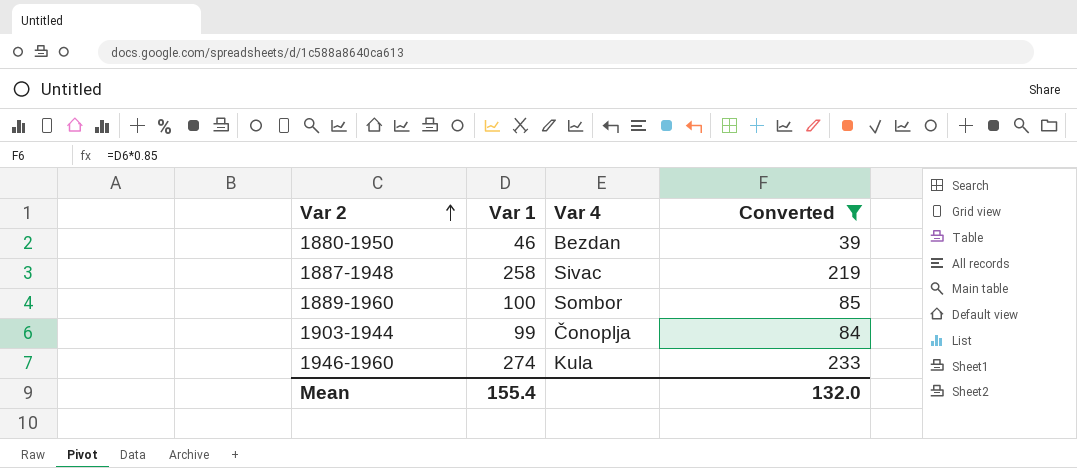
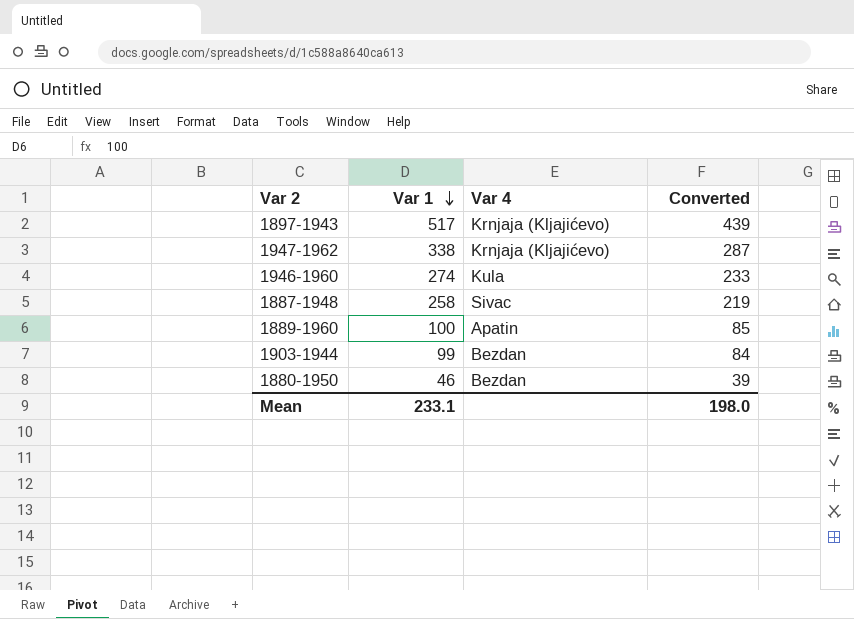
filter: Converted <= 233 -> none
row order: Var 2 ascending -> Var 1 descending
1889-1960 | Var 4: Sombor -> Apatin
1903-1944 | Var 4: Čonoplja -> Bezdan
Mean | Var 1: 155.4 -> 233.1
Mean | Converted: 132.0 -> 198.0

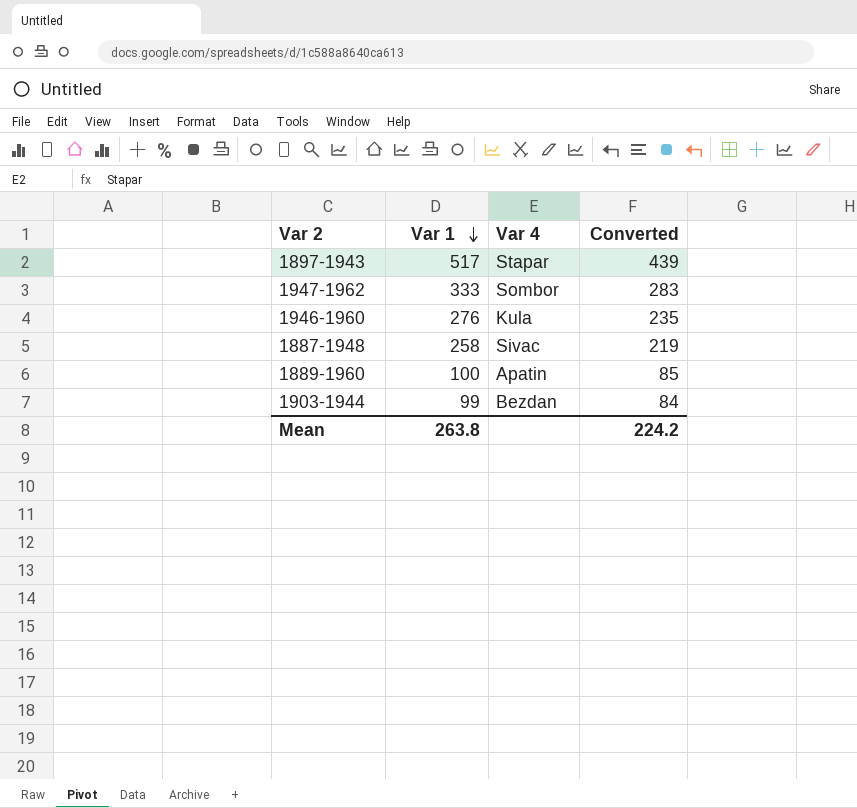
row 1880-1950: 46 | Bezdan | 39 -> none
1897-1943 | Var 4: Krnjaja (Kljajićevo) -> Stapar
1947-1962 | Var 1: 338 -> 333
1947-1962 | Var 4: Krnjaja (Kljajićevo) -> Sombor
1947-1962 | Converted: 287 -> 283
1946-1960 | Var 1: 274 -> 276
1946-1960 | Converted: 233 -> 235
Mean | Var 1: 233.1 -> 263.8
Mean | Converted: 198.0 -> 224.2

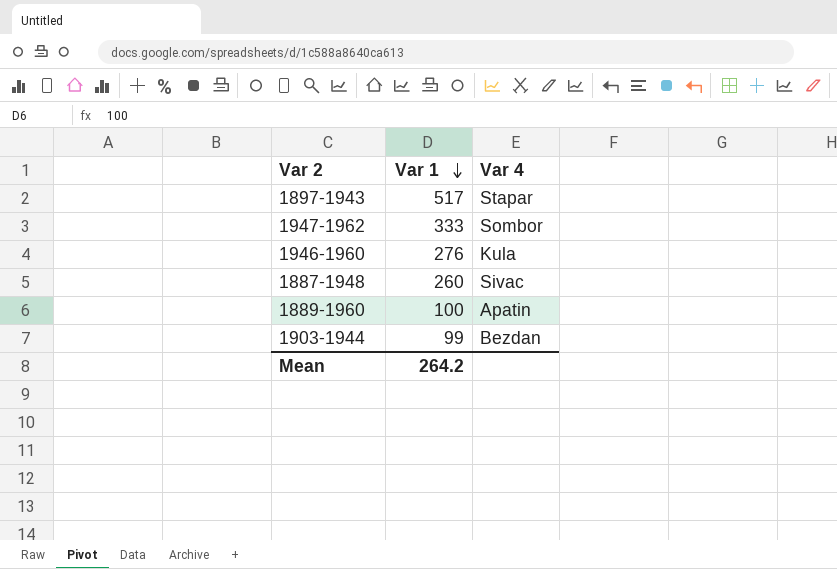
column Converted | formula: [Var 1] * 0.85 -> none
1887-1948 | Var 1: 258 -> 260
Mean | Var 1: 263.8 -> 264.2

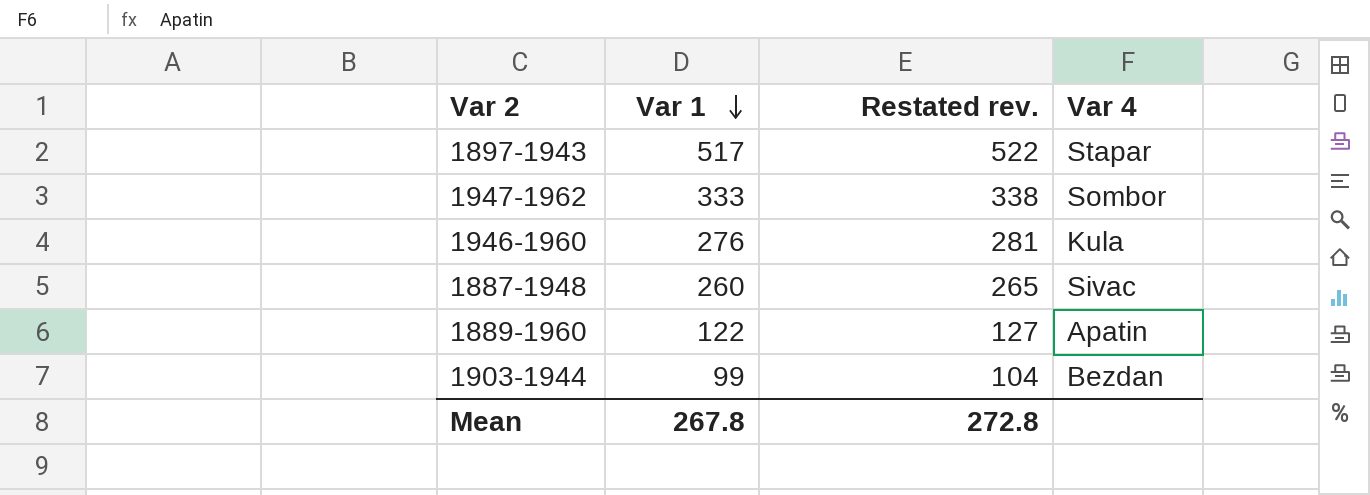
column Restated rev. | formula: none -> [Var 1] + 5
1889-1960 | Var 1: 100 -> 122
Mean | Var 1: 264.2 -> 267.8

